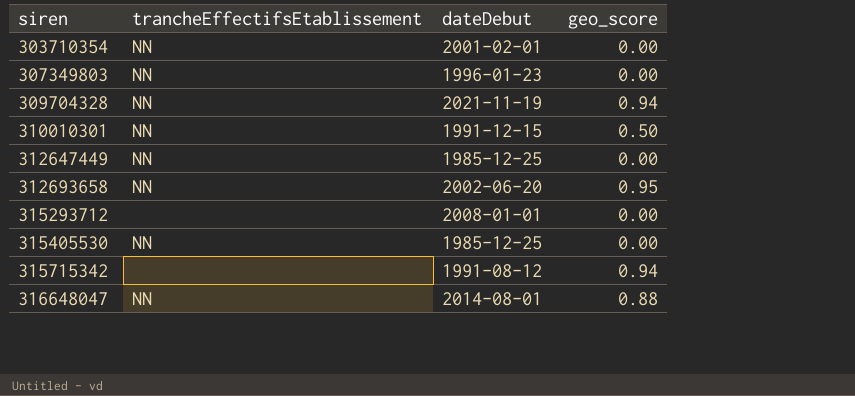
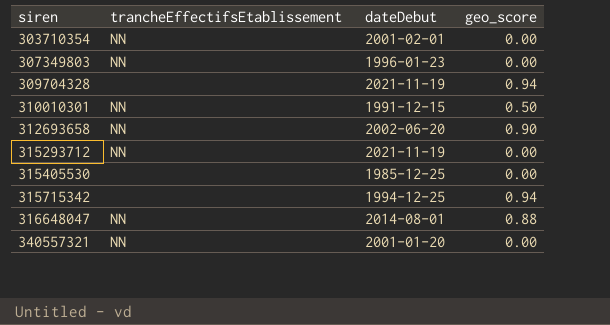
row 312647449: NN | 1985-12-25 | 0.00 -> none
309704328 | trancheEffectifsEtablissement: NN -> none
312693658 | geo_score: 0.95 -> 0.90
315293712 | trancheEffectifsEtablissement: none -> NN
315293712 | dateDebut: 2008-01-01 -> 2021-11-19
315405530 | trancheEffectifsEtablissement: NN -> none
315715342 | dateDebut: 1991-08-12 -> 1994-12-25
row 340557321: none -> NN | 2001-01-20 | 0.00

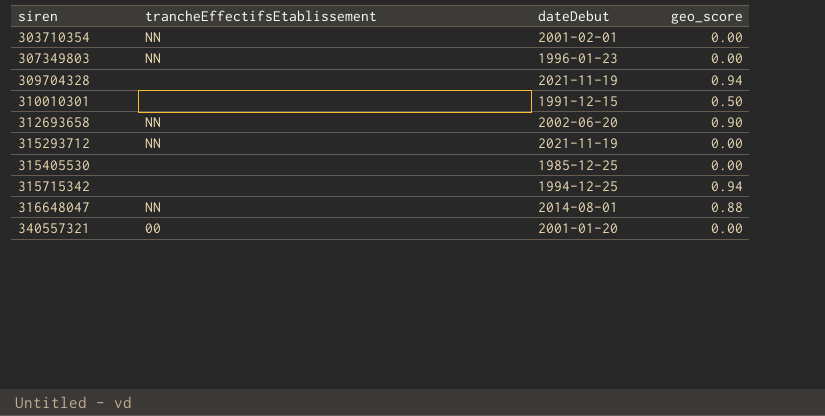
310010301 | trancheEffectifsEtablissement: NN -> none
340557321 | trancheEffectifsEtablissement: NN -> 00

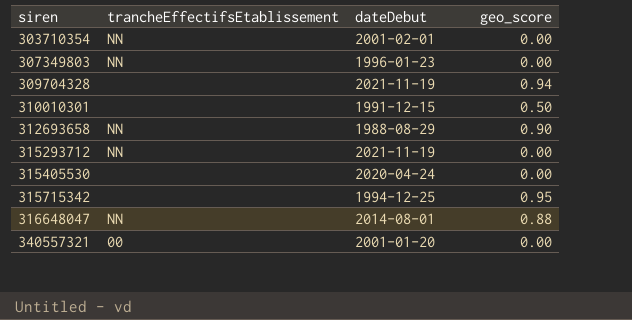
312693658 | dateDebut: 2002-06-20 -> 1988-08-29
315405530 | dateDebut: 1985-12-25 -> 2020-04-24
315715342 | geo_score: 0.94 -> 0.95

